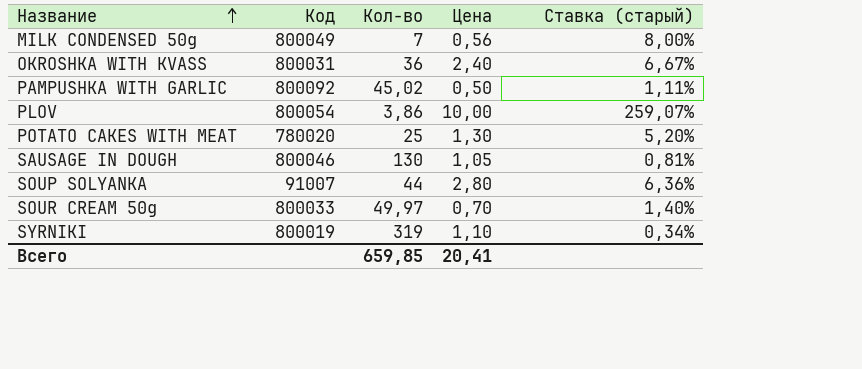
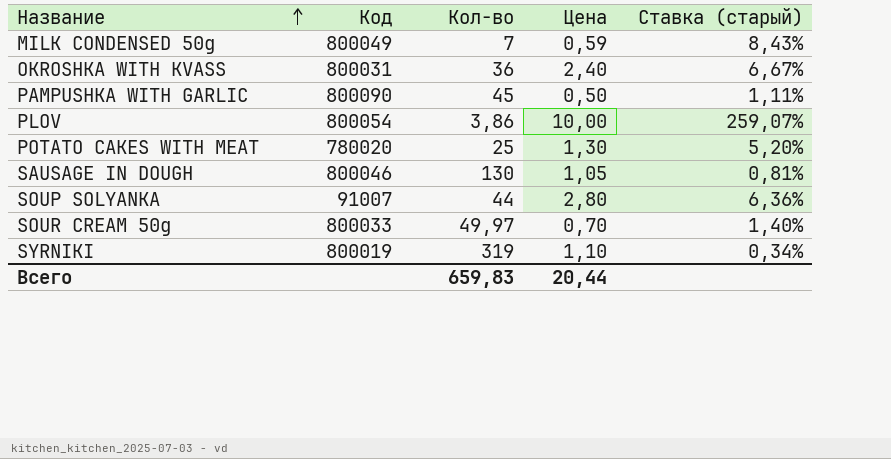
MILK CONDENSED 50g | Цена: 0,56 -> 0,59
MILK CONDENSED 50g | Ставка (старый): 8,00% -> 8,43%
PAMPUSHKA WITH GARLIC | Код: 800092 -> 800090
PAMPUSHKA WITH GARLIC | Кол-во: 45,02 -> 45
Всего | Кол-во: 659,85 -> 659,83
Всего | Цена: 20,41 -> 20,44

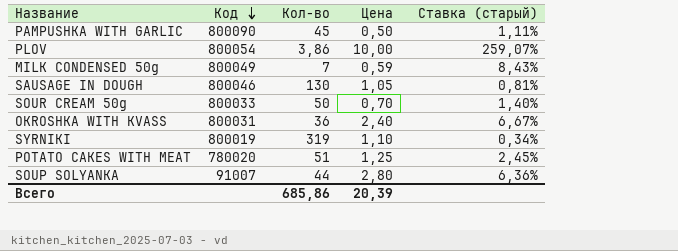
row order: Название ascending -> Код descending
SOUR CREAM 50g | Кол-во: 49,97 -> 50
POTATO CAKES WITH MEAT | Кол-во: 25 -> 51
POTATO CAKES WITH MEAT | Цена: 1,30 -> 1,25
POTATO CAKES WITH MEAT | Ставка (старый): 5,20% -> 2,45%
Всего | Кол-во: 659,83 -> 685,86
Всего | Цена: 20,44 -> 20,39

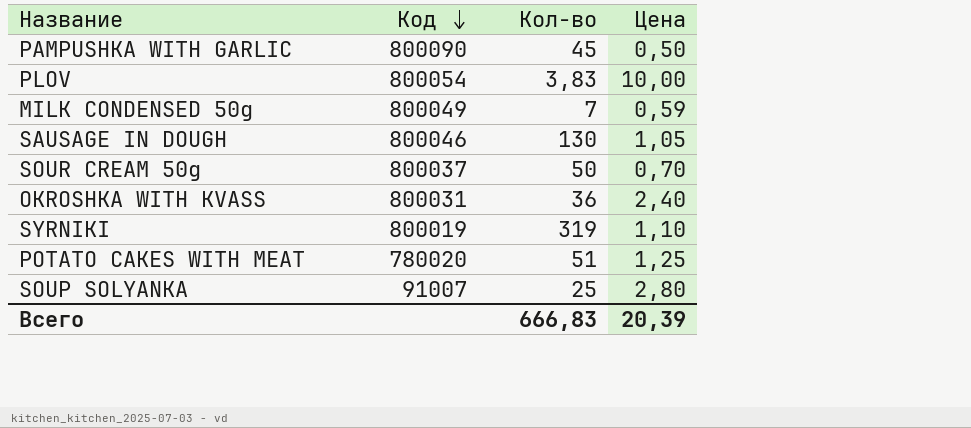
column Ставка (старый) | formula: [Цена] / [Кол-во] -> none
PLOV | Кол-во: 3,86 -> 3,83
SOUR CREAM 50g | Код: 800033 -> 800037
SOUP SOLYANKA | Кол-во: 44 -> 25
Всего | Кол-во: 685,86 -> 666,83

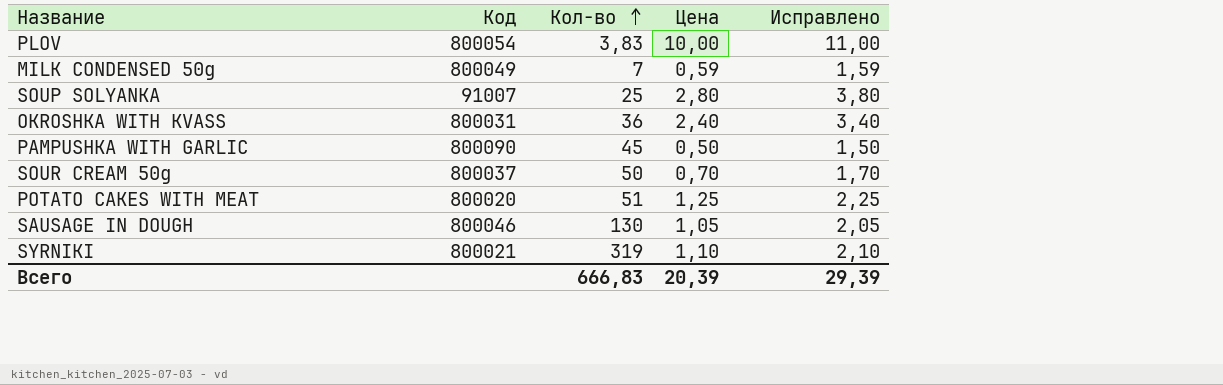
row order: Код descending -> Кол-во ascending
column Исправлено | formula: none -> [Цена] + 1
POTATO CAKES WITH MEAT | Код: 780020 -> 800020
SYRNIKI | Код: 800019 -> 800021

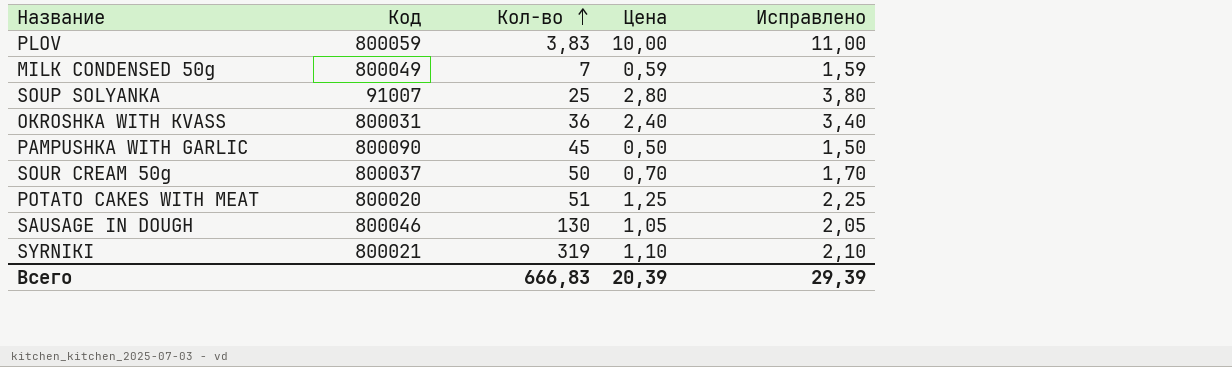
PLOV | Код: 800054 -> 800059

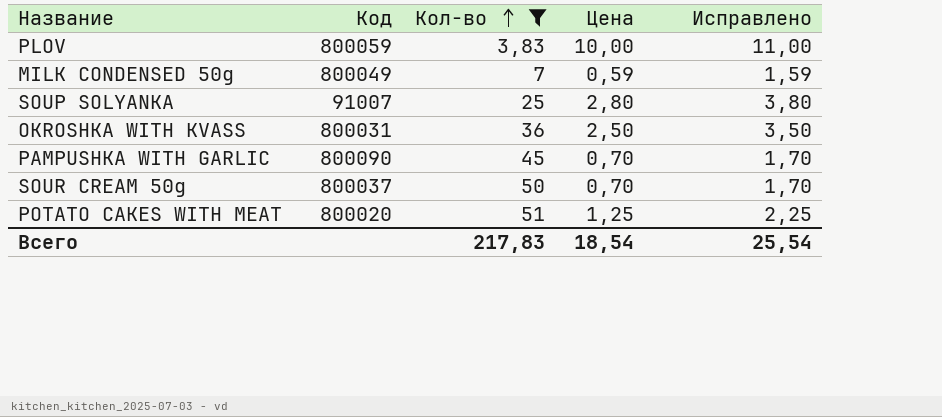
filter: none -> Кол-во <= 51
OKROSHKA WITH KVASS | Цена: 2,40 -> 2,50
OKROSHKA WITH KVASS | Исправлено: 3,40 -> 3,50
PAMPUSHKA WITH GARLIC | Цена: 0,50 -> 0,70
PAMPUSHKA WITH GARLIC | Исправлено: 1,50 -> 1,70
Всего | Кол-во: 666,83 -> 217,83
Всего | Цена: 20,39 -> 18,54
Всего | Исправлено: 29,39 -> 25,54

